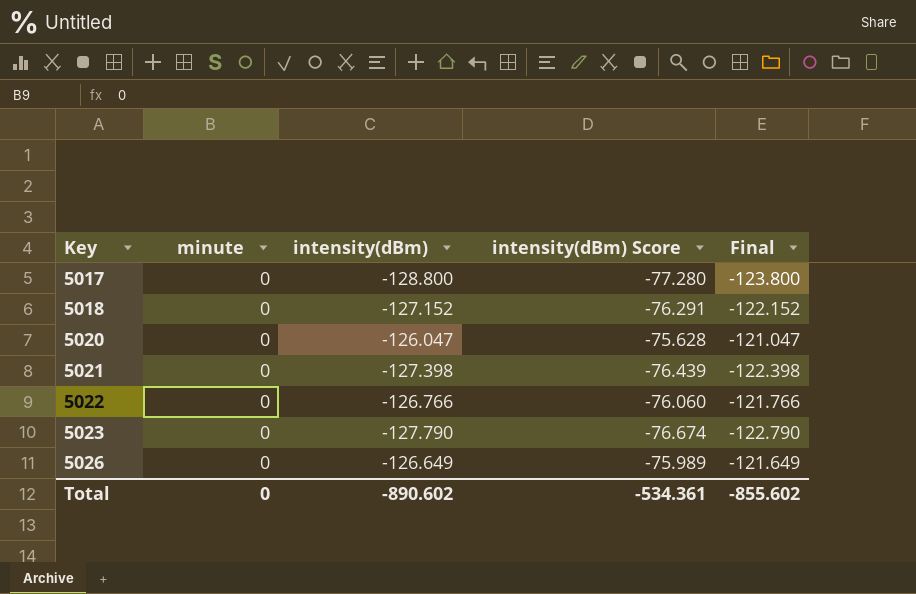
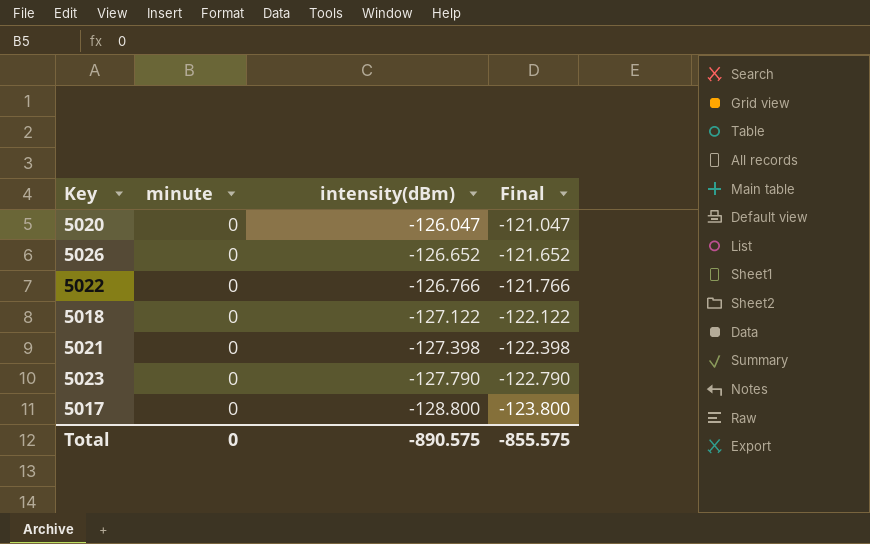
row order: Key ascending -> intensity(dBm) descending
column intensity(dBm) Score | formula: [intensity(dBm)] * 0.6 -> none
5026 | intensity(dBm): -126.649 -> -126.652
5026 | Final: -121.649 -> -121.652
5018 | intensity(dBm): -127.152 -> -127.122
5018 | Final: -122.152 -> -122.122
Total | intensity(dBm): -890.602 -> -890.575
Total | Final: -855.602 -> -855.575

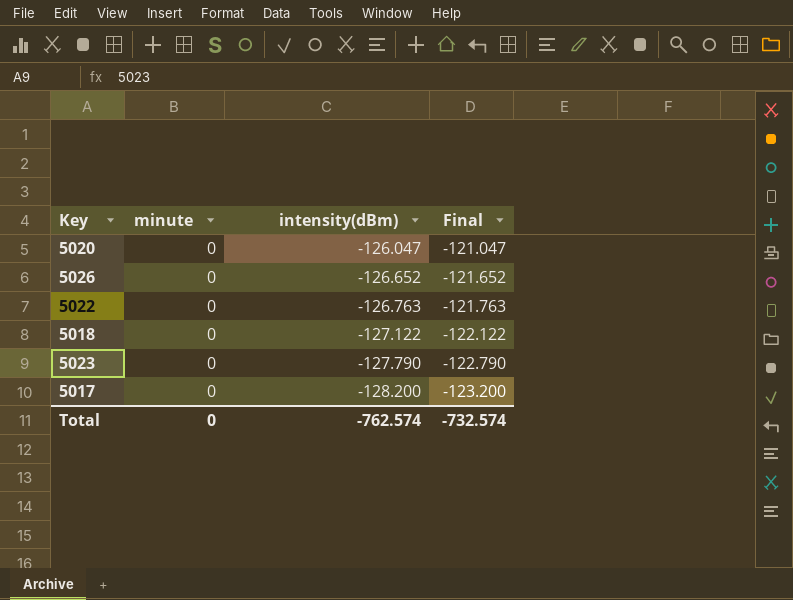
row 5021: 0 | -127.398 | -122.398 -> none
5022 | intensity(dBm): -126.766 -> -126.763
5022 | Final: -121.766 -> -121.763
5017 | intensity(dBm): -128.800 -> -128.200
5017 | Final: -123.800 -> -123.200
Total | intensity(dBm): -890.575 -> -762.574
Total | Final: -855.575 -> -732.574

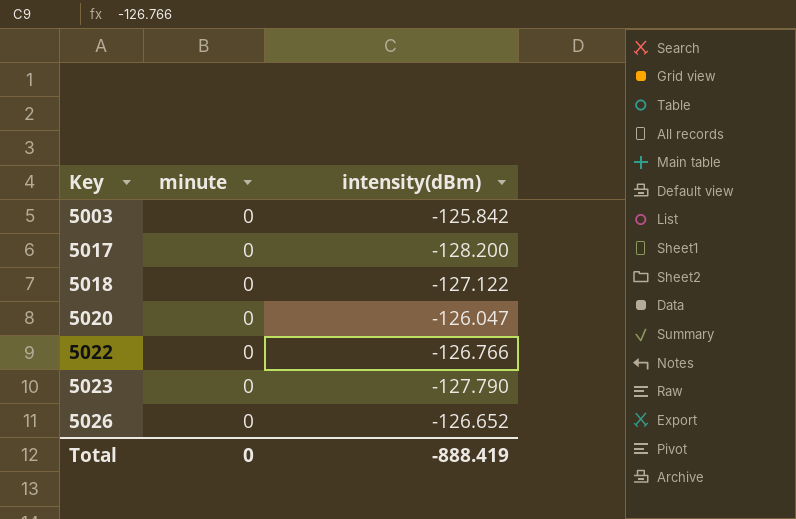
row order: intensity(dBm) descending -> Key ascending
column Final | formula: [intensity(dBm)] + 5 -> none
row 5003: none -> 0 | -125.842
5022 | intensity(dBm): -126.763 -> -126.766
Total | intensity(dBm): -762.574 -> -888.419

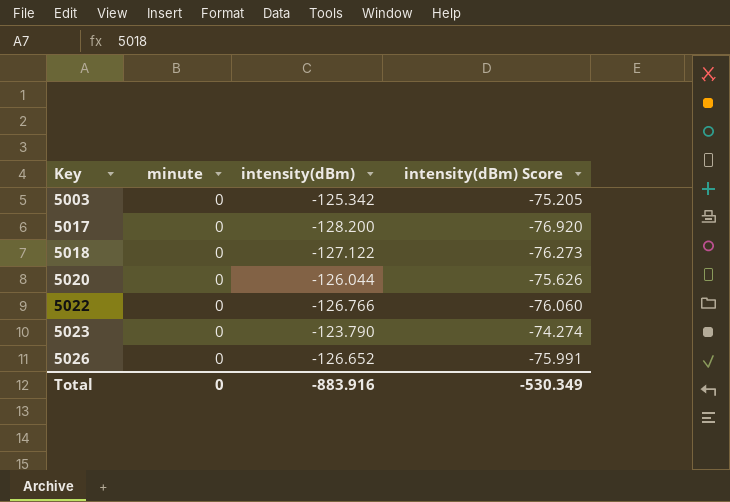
column intensity(dBm) Score | formula: none -> [intensity(dBm)] * 0.6
5003 | intensity(dBm): -125.842 -> -125.342
5020 | intensity(dBm): -126.047 -> -126.044
5023 | intensity(dBm): -127.790 -> -123.790
Total | intensity(dBm): -888.419 -> -883.916

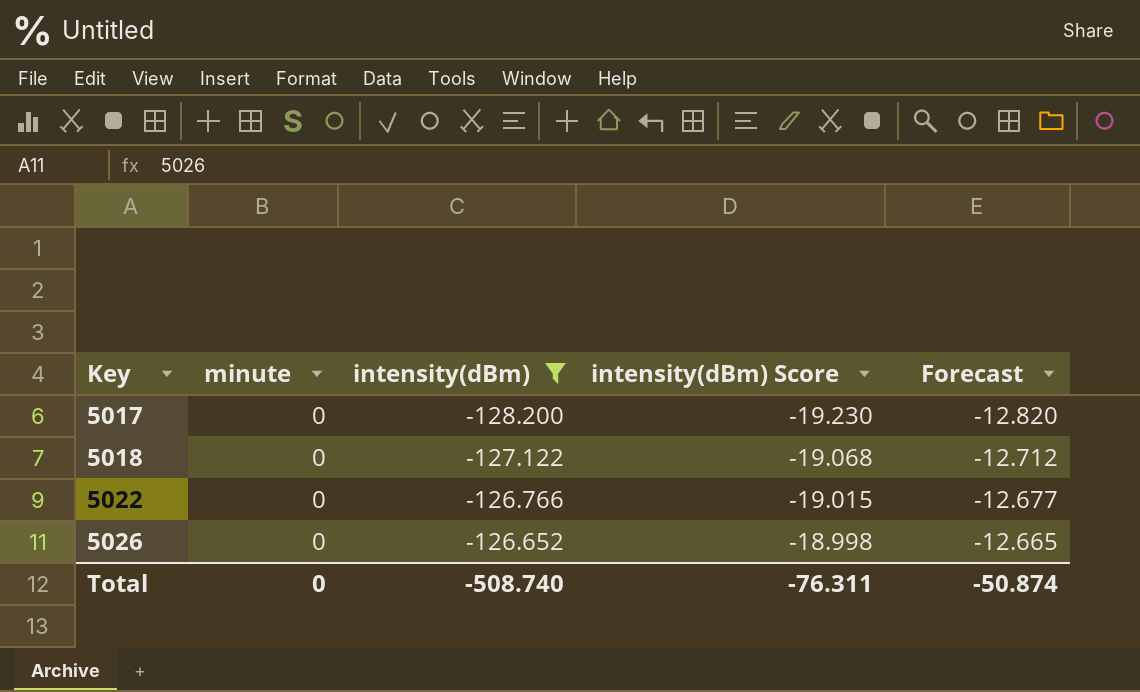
filter: none -> intensity(dBm) <= -126.652
column intensity(dBm) Score | formula: [intensity(dBm)] * 0.6 -> [intensity(dBm)] * 0.15
column Forecast | formula: none -> [intensity(dBm)] * 0.1
Total | intensity(dBm): -883.916 -> -508.740
Total | intensity(dBm) Score: -530.349 -> -76.311

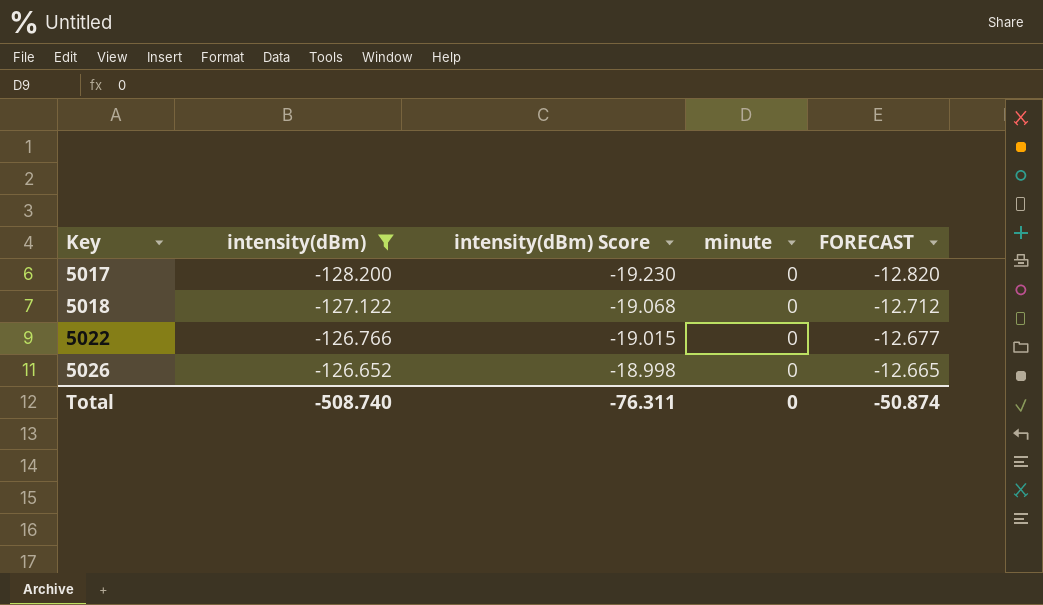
column minute | position: 2 -> 4
column name: Forecast -> FORECAST

